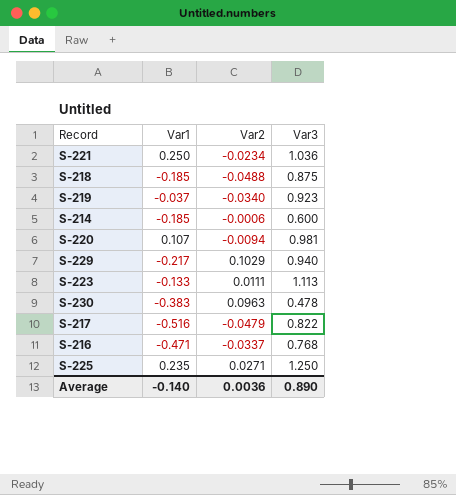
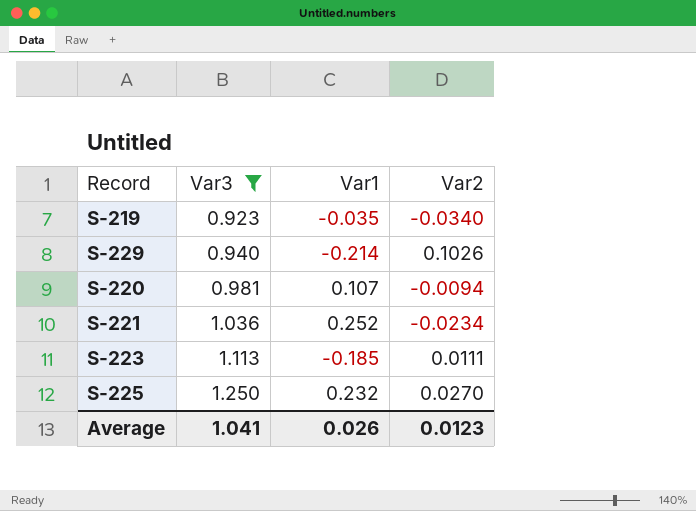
filter: none -> Var3 >= 0.923
row order: none -> Var3 ascending
column Var3 | position: 4 -> 2
S-219 | Var1: -0.037 -> -0.035
S-229 | Var1: -0.217 -> -0.214
S-229 | Var2: 0.1029 -> 0.1026
S-221 | Var1: 0.250 -> 0.252
S-223 | Var1: -0.133 -> -0.185
S-225 | Var1: 0.235 -> 0.232
S-225 | Var2: 0.0271 -> 0.0270
Average | Var3: 0.890 -> 1.041
Average | Var1: -0.140 -> 0.026
Average | Var2: 0.0036 -> 0.0123

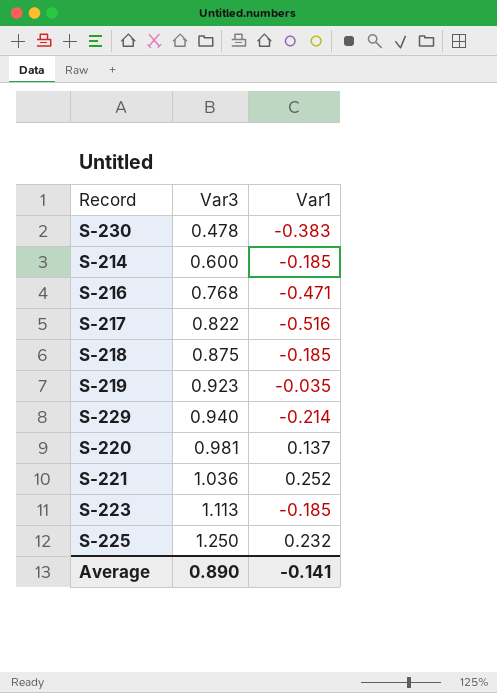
filter: Var3 >= 0.923 -> none
column Var2 | position: 4 -> none
S-220 | Var1: 0.107 -> 0.137
Average | Var3: 1.041 -> 0.890
Average | Var1: 0.026 -> -0.141

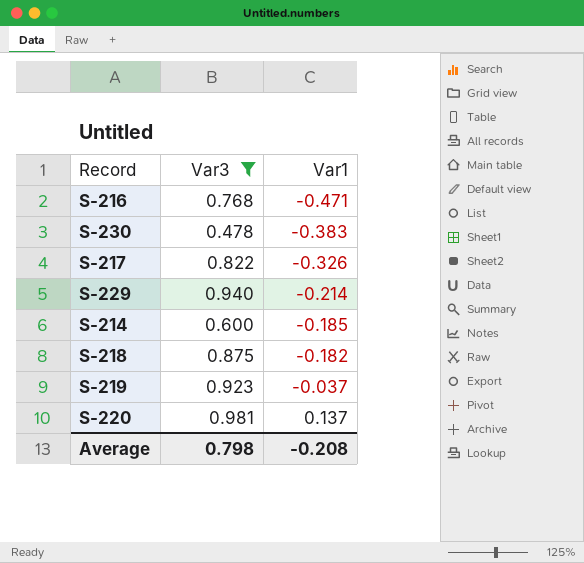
filter: none -> Var3 <= 0.981
row order: Var3 ascending -> Var1 ascending
S-217 | Var1: -0.516 -> -0.326
S-218 | Var1: -0.185 -> -0.182
S-219 | Var1: -0.035 -> -0.037
Average | Var3: 0.890 -> 0.798
Average | Var1: -0.141 -> -0.208

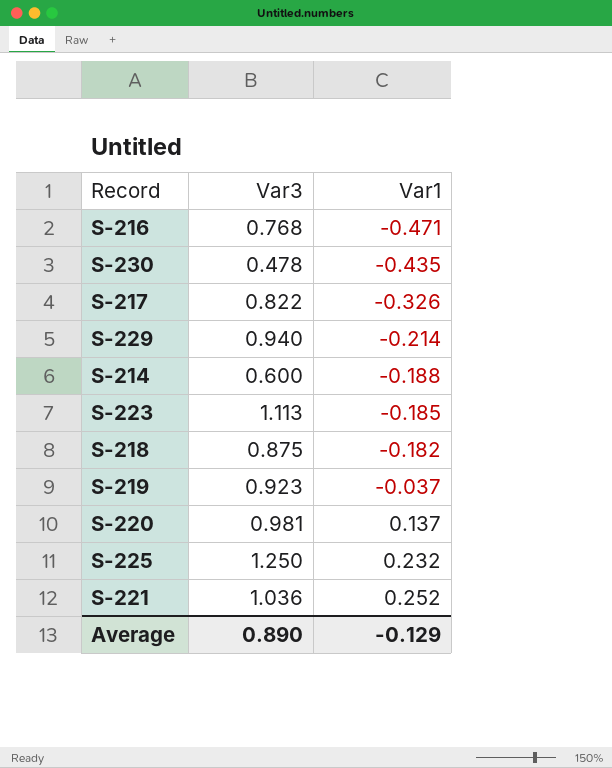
filter: Var3 <= 0.981 -> none
S-230 | Var1: -0.383 -> -0.435
S-214 | Var1: -0.185 -> -0.188
Average | Var3: 0.798 -> 0.890
Average | Var1: -0.208 -> -0.129

